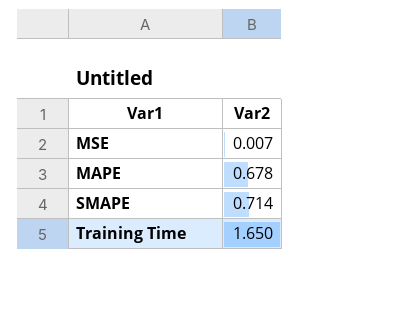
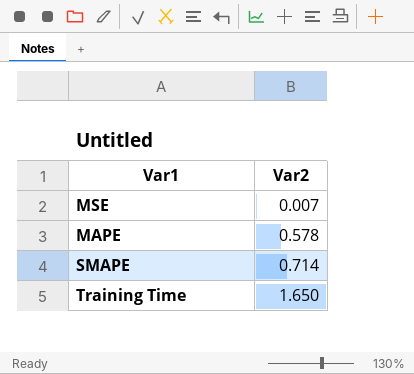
MAPE | Var2: 0.678 -> 0.578

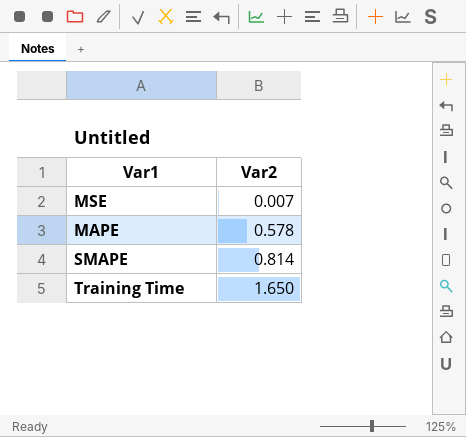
SMAPE | Var2: 0.714 -> 0.814

